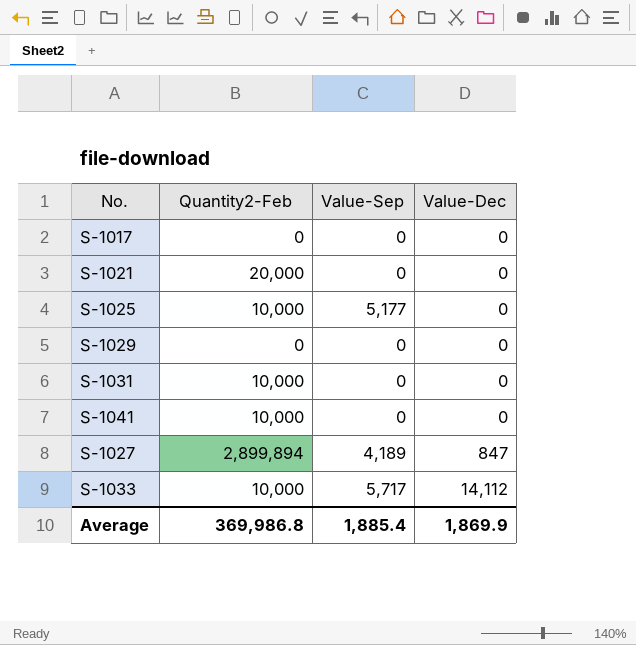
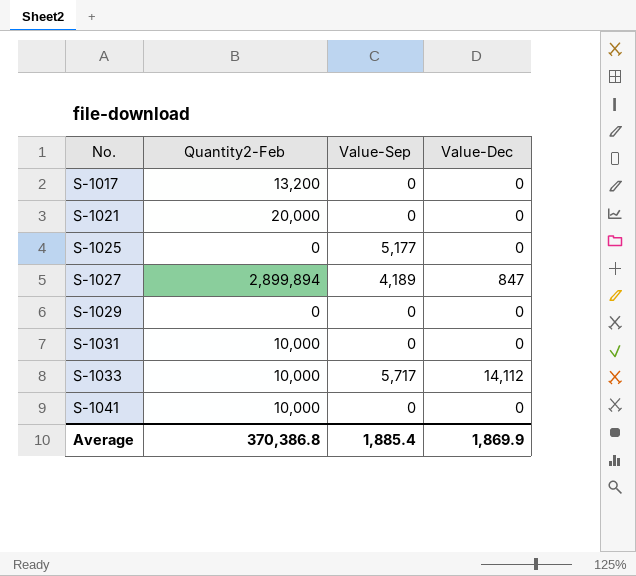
row order: Value-Dec ascending -> No. ascending
S-1017 | Quantity2-Feb: 0 -> 13,200
S-1025 | Quantity2-Feb: 10,000 -> 0
Average | Quantity2-Feb: 369,986.8 -> 370,386.8

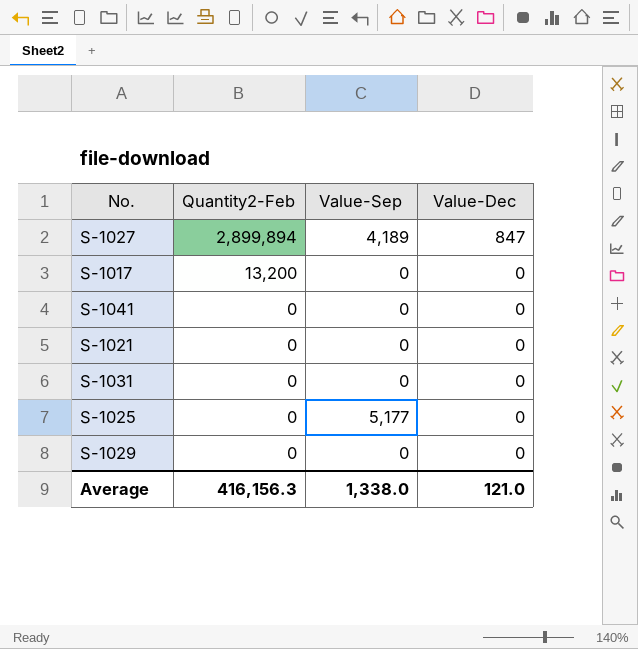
row order: No. ascending -> Quantity2-Feb descending
row S-1033: 10,000 | 5,717 | 14,112 -> none
S-1041 | Quantity2-Feb: 10,000 -> 0
S-1021 | Quantity2-Feb: 20,000 -> 0
S-1031 | Quantity2-Feb: 10,000 -> 0
Average | Quantity2-Feb: 370,386.8 -> 416,156.3
Average | Value-Sep: 1,885.4 -> 1,338.0
Average | Value-Dec: 1,869.9 -> 121.0

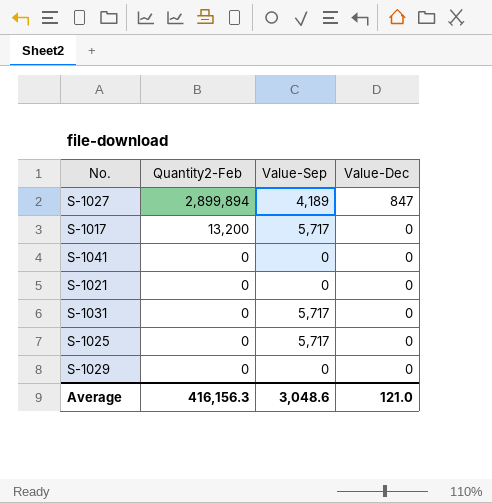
S-1017 | Value-Sep: 0 -> 5,717
S-1031 | Value-Sep: 0 -> 5,717
S-1025 | Value-Sep: 5,177 -> 5,717
Average | Value-Sep: 1,338.0 -> 3,048.6

